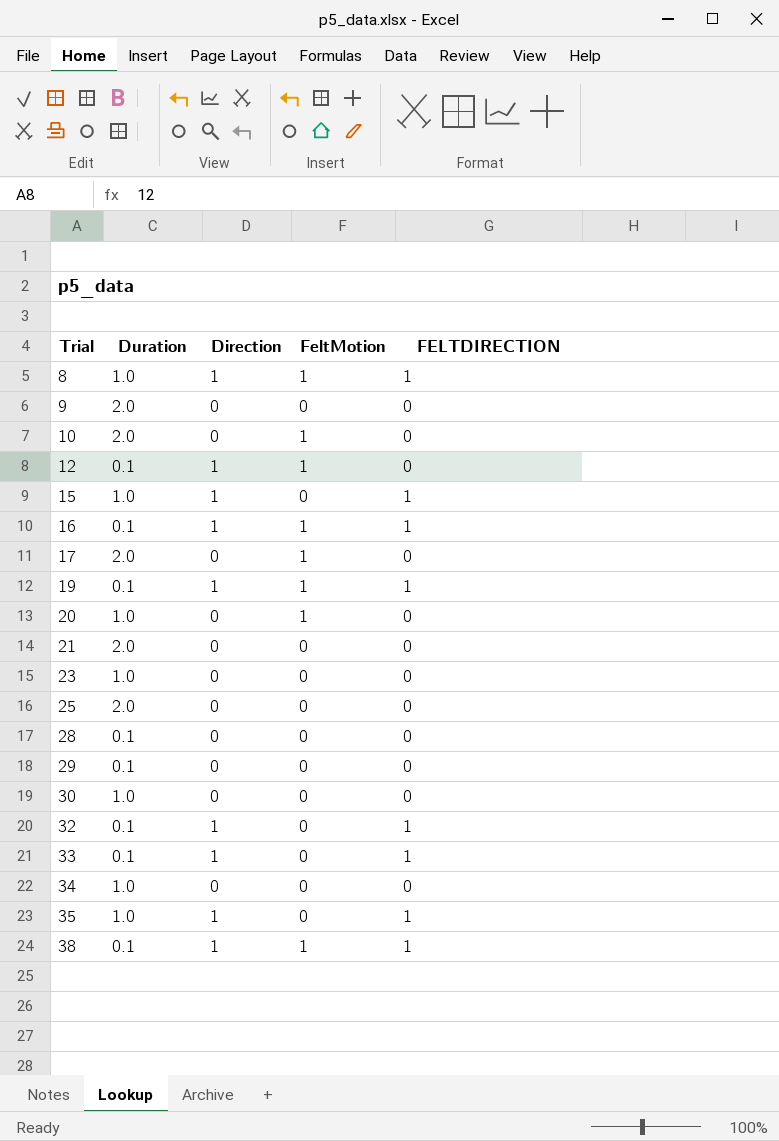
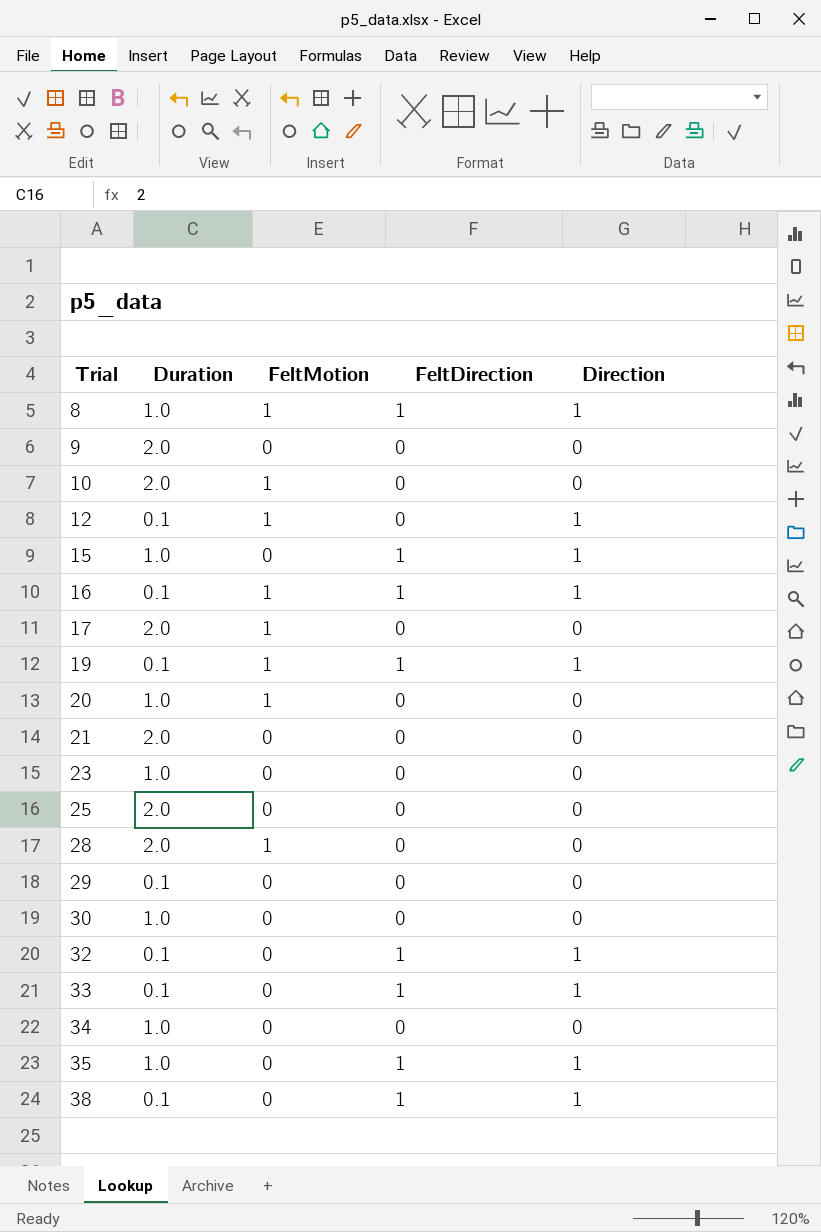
column name: FELTDIRECTION -> FeltDirection
column Direction | position: 3 -> 5
28 | Duration: 0.1 -> 2.0
28 | FeltMotion: 0 -> 1
38 | FeltMotion: 1 -> 0

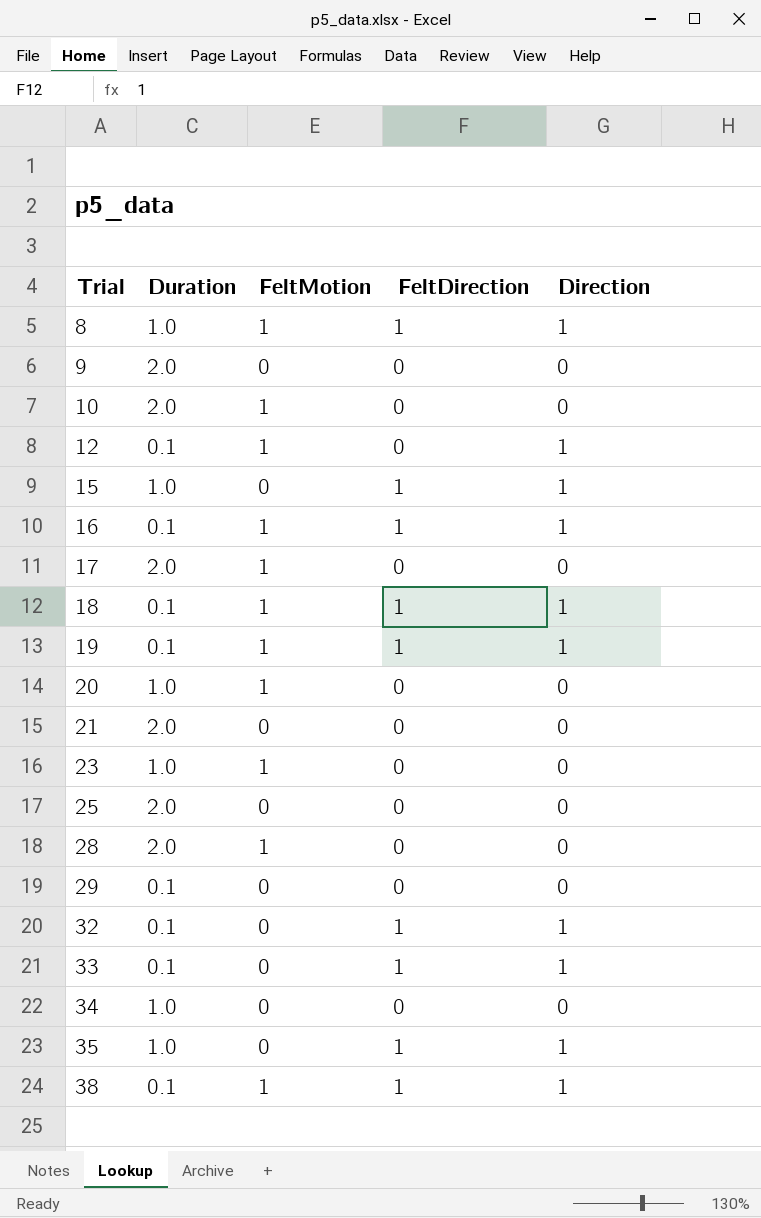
row 30: 1.0 | 0 | 0 | 0 -> none
row 18: none -> 0.1 | 1 | 1 | 1
23 | FeltMotion: 0 -> 1
38 | FeltMotion: 0 -> 1

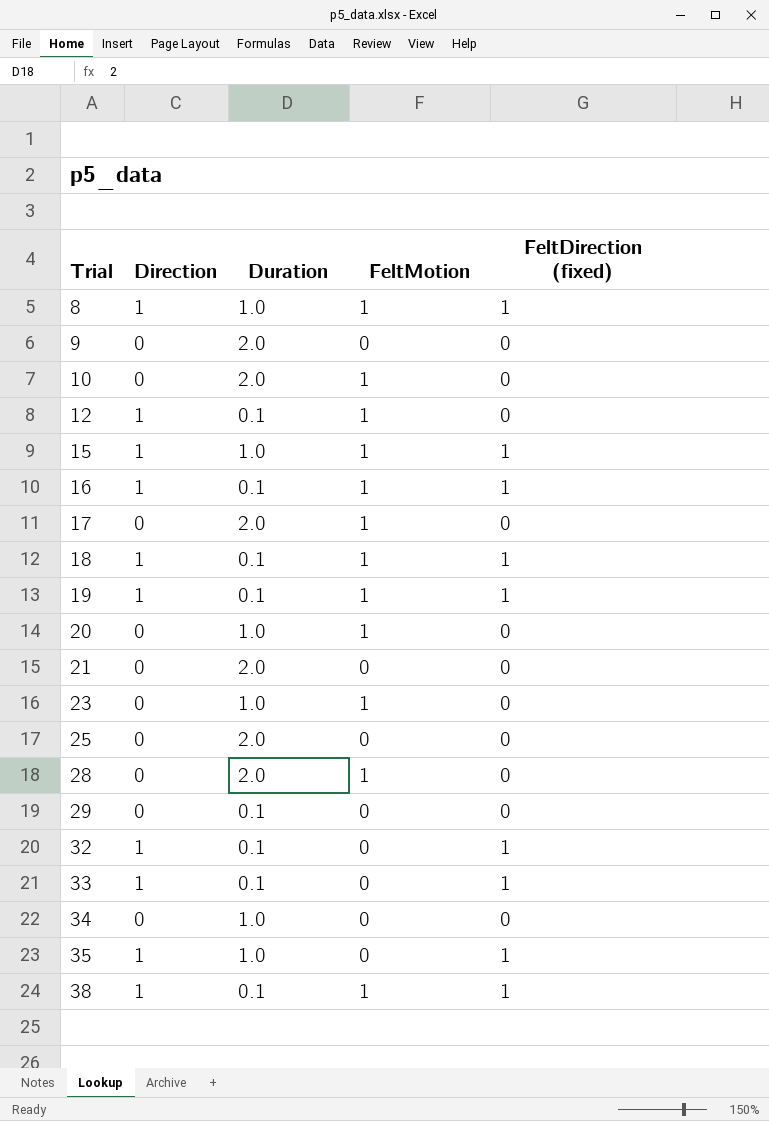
column Direction | position: 5 -> 2
column name: FeltDirection -> FeltDirection (fixed)
15 | FeltMotion: 0 -> 1

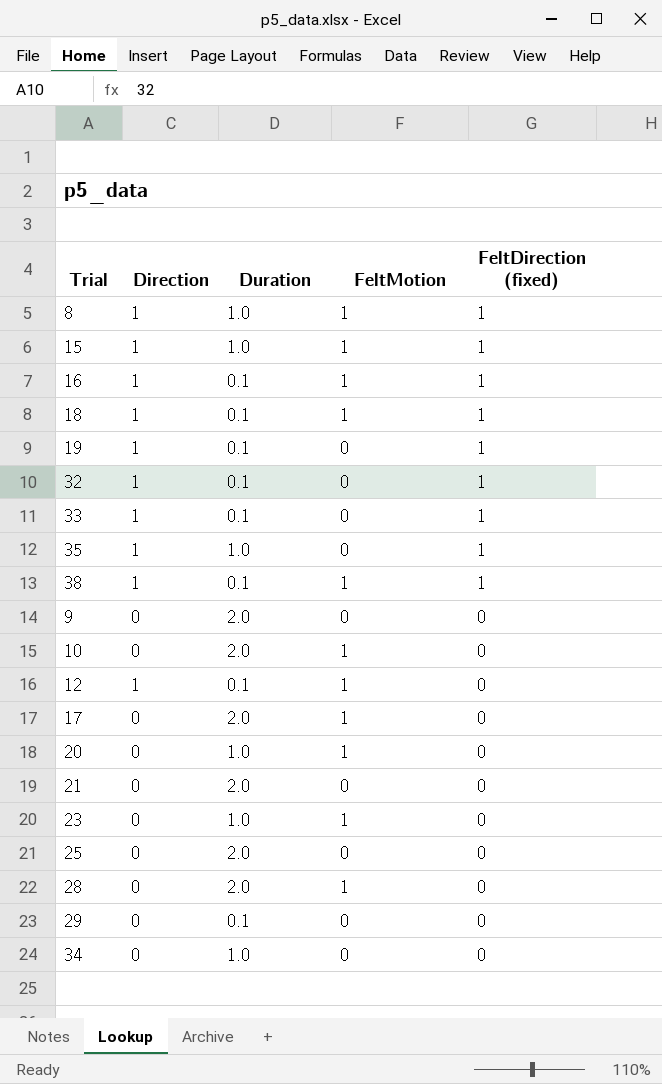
row order: Trial ascending -> FeltDirection (fixed) descending
19 | FeltMotion: 1 -> 0

